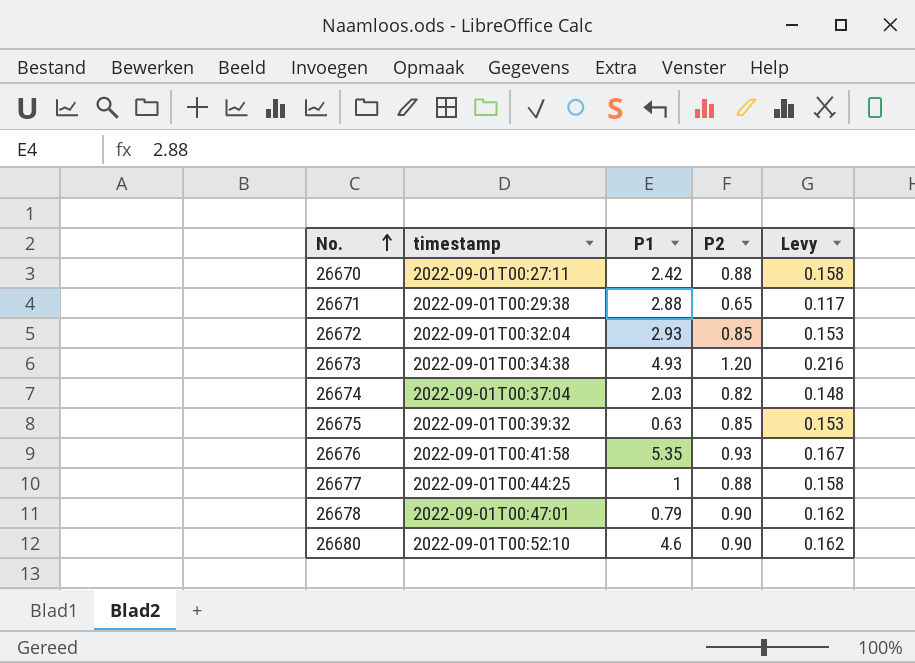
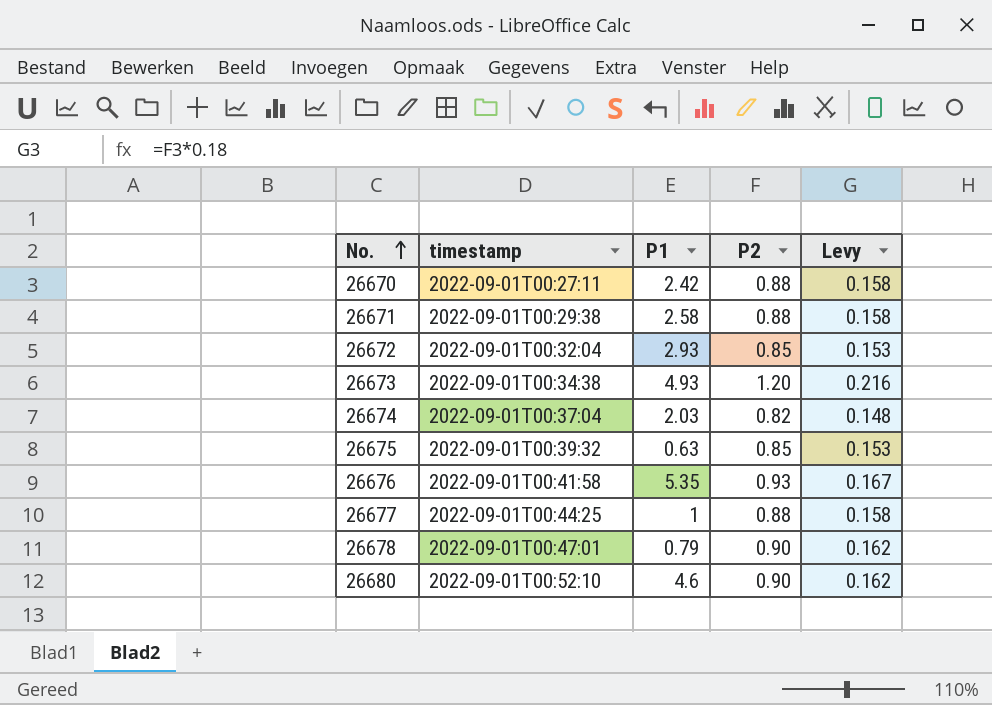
26671 | P1: 2.88 -> 2.58
26671 | P2: 0.65 -> 0.88
26671 | Levy: 0.117 -> 0.158

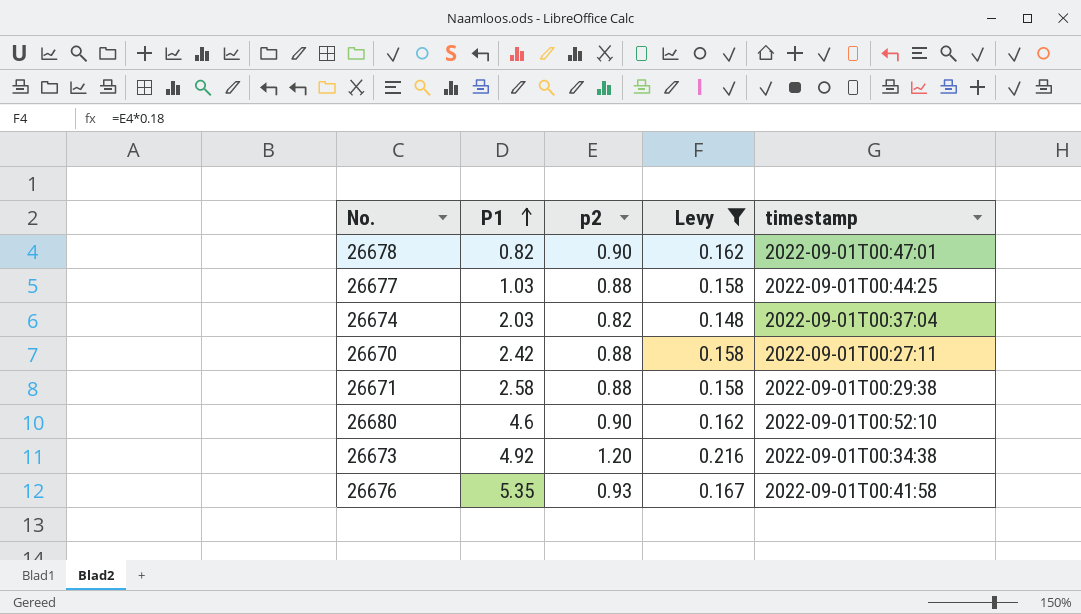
filter: none -> Levy != 0.153
row order: No. ascending -> P1 ascending
column name: P2 -> p2
column timestamp | position: 2 -> 5
26678 | P1: 0.79 -> 0.82
26677 | P1: 1 -> 1.03
26673 | P1: 4.93 -> 4.92

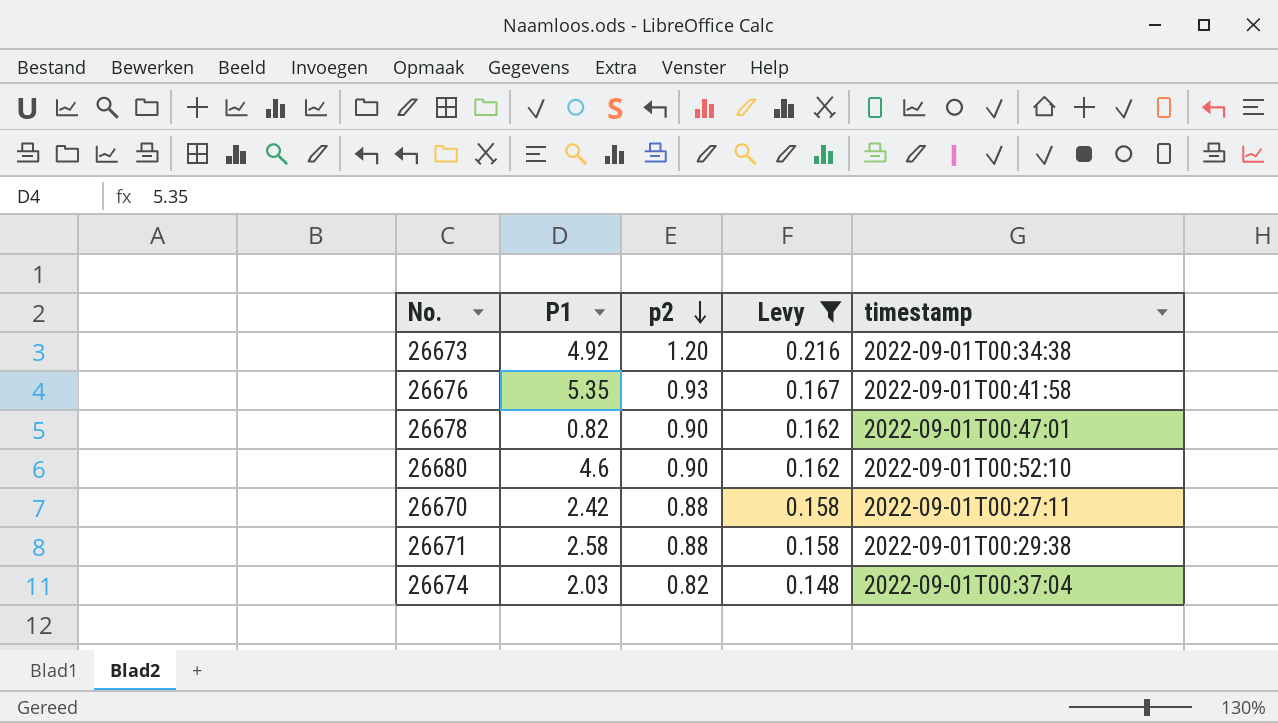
row order: P1 ascending -> p2 descending
row 26677: 1.03 | 0.88 | 0.158 | 2022-09-01T00:44:25 -> none

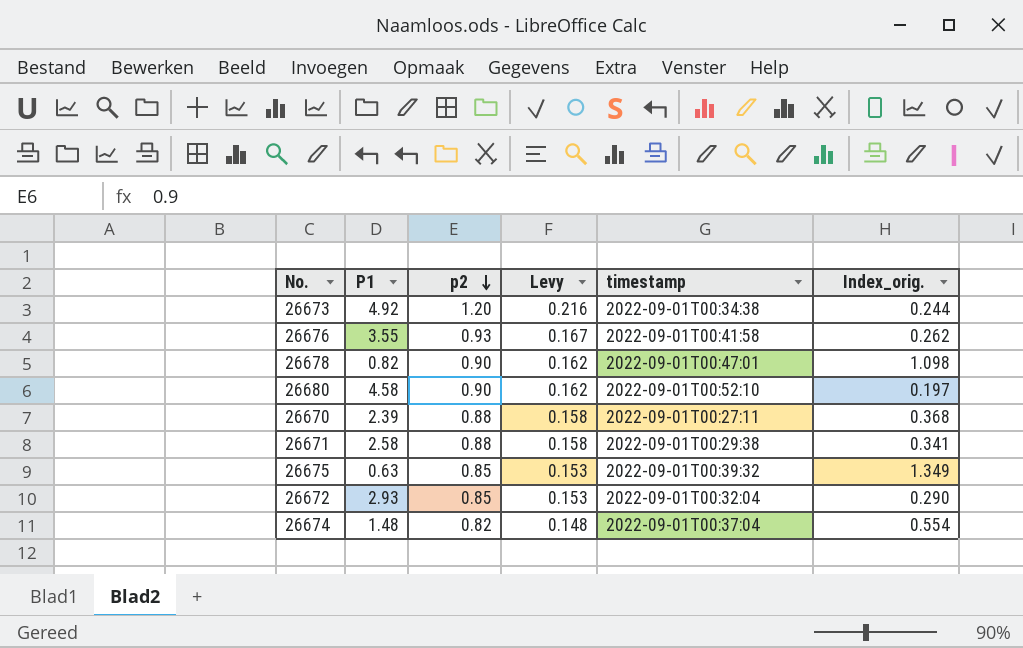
filter: Levy != 0.153 -> none
column Index_orig. | formula: none -> [p2] / [P1]
26676 | P1: 5.35 -> 3.55
26680 | P1: 4.6 -> 4.58
26670 | P1: 2.42 -> 2.39
26674 | P1: 2.03 -> 1.48

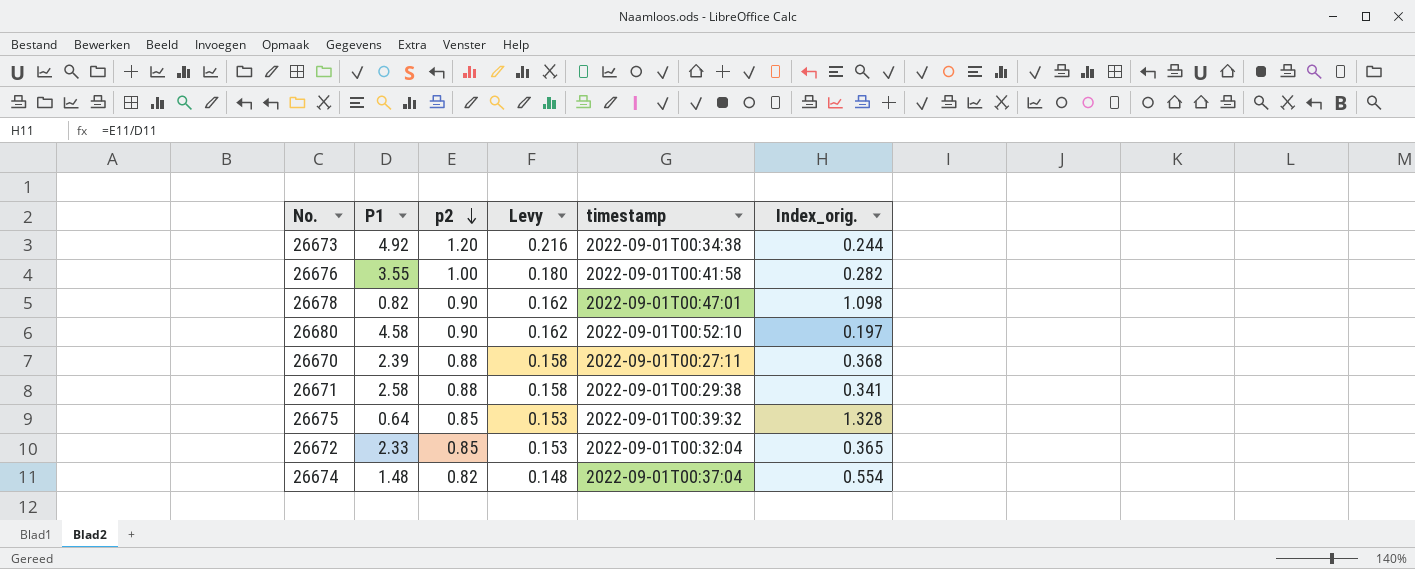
26676 | p2: 0.93 -> 1.00
26676 | Levy: 0.167 -> 0.180
26676 | Index_orig.: 0.262 -> 0.282
26675 | P1: 0.63 -> 0.64
26675 | Index_orig.: 1.349 -> 1.328
26672 | P1: 2.93 -> 2.33
26672 | Index_orig.: 0.290 -> 0.365

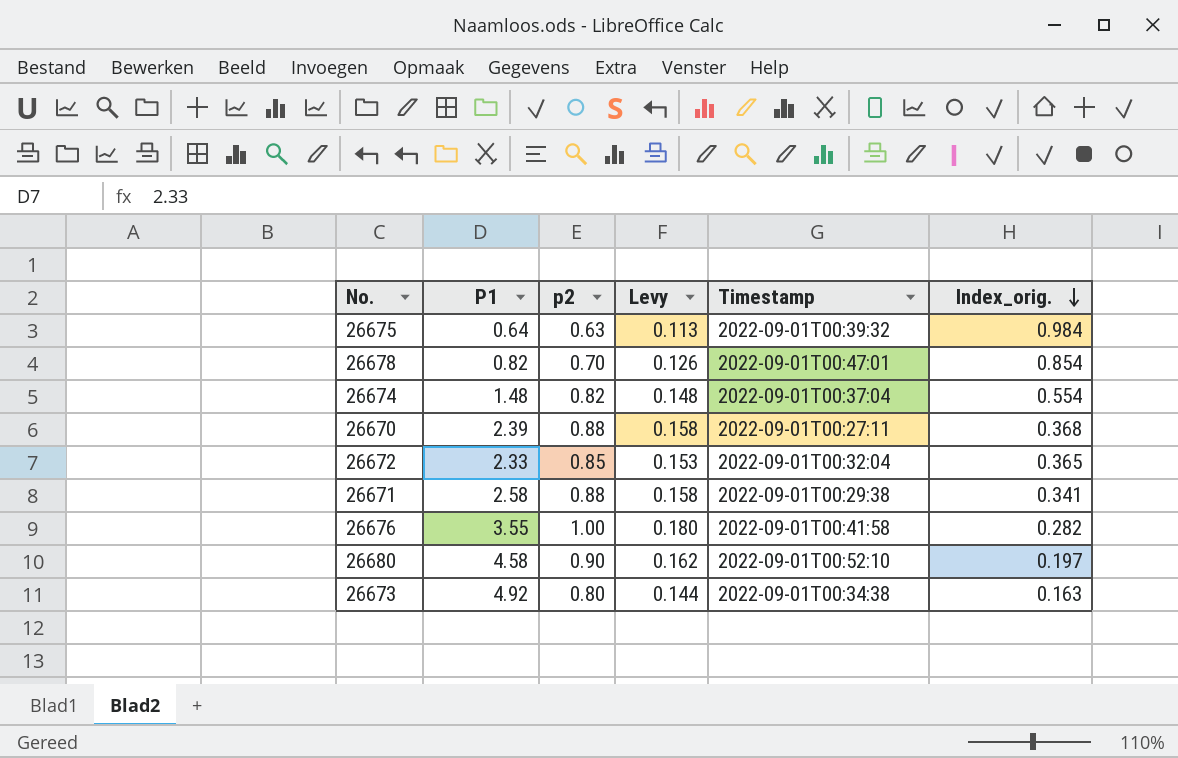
row order: p2 descending -> Index_orig. descending
column name: timestamp -> Timestamp
26675 | p2: 0.85 -> 0.63
26675 | Levy: 0.153 -> 0.113
26675 | Index_orig.: 1.328 -> 0.984
26678 | p2: 0.90 -> 0.70
26678 | Levy: 0.162 -> 0.126
26678 | Index_orig.: 1.098 -> 0.854
26673 | p2: 1.20 -> 0.80
26673 | Levy: 0.216 -> 0.144
26673 | Index_orig.: 0.244 -> 0.163

